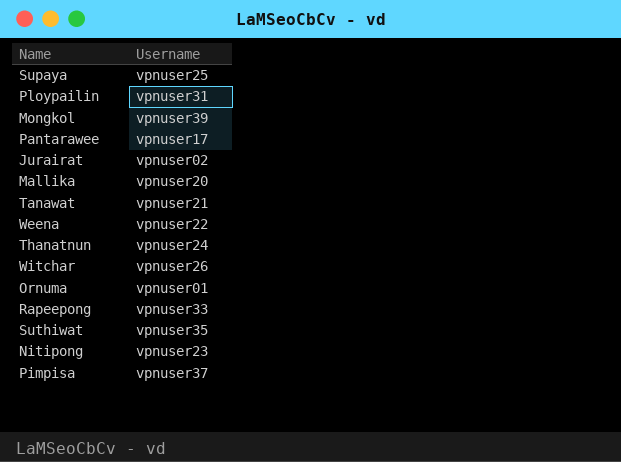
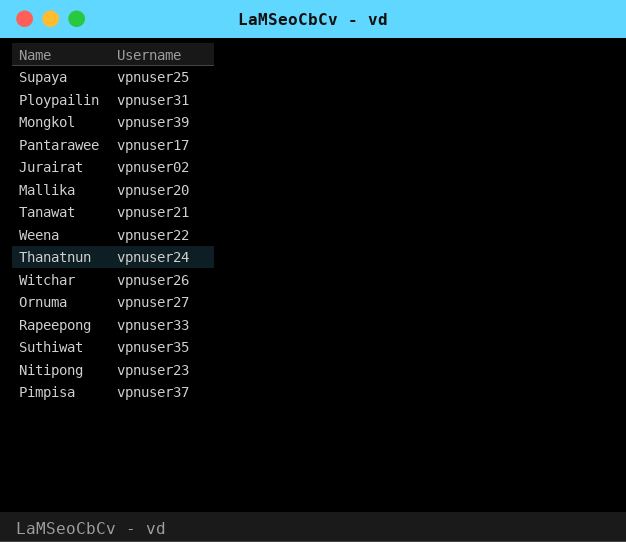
Ornuma | Username: vpnuser01 -> vpnuser27

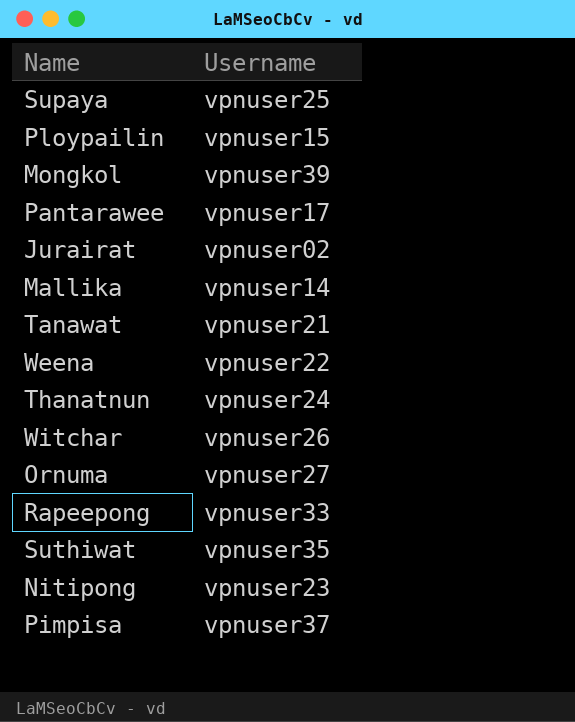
Ploypailin | Username: vpnuser31 -> vpnuser15
Mallika | Username: vpnuser20 -> vpnuser14

